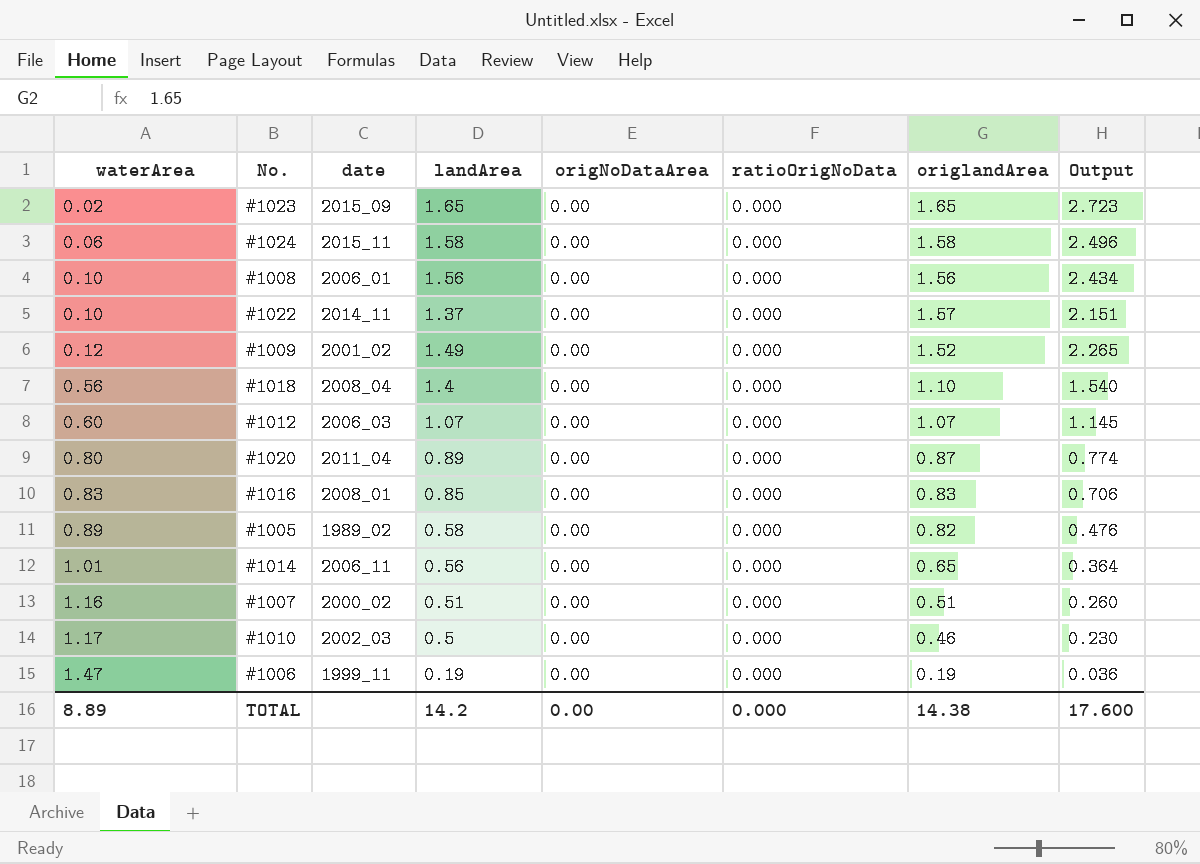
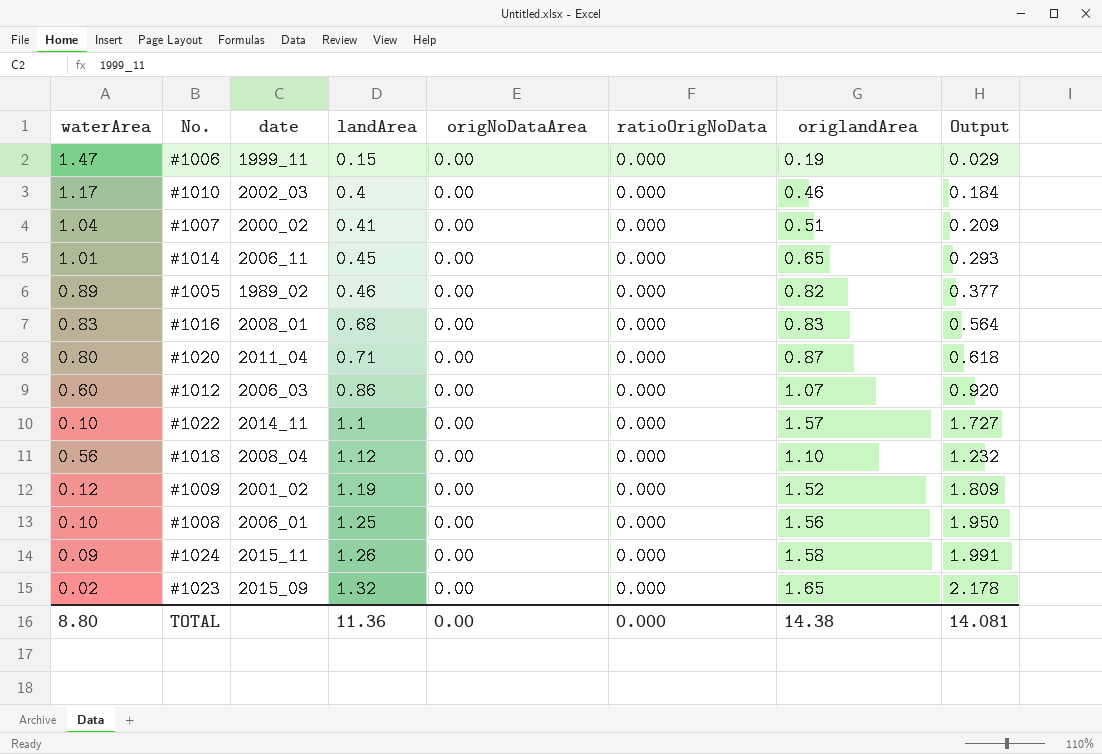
row order: waterArea ascending -> landArea ascending
#1006 | landArea: 0.19 -> 0.15
#1006 | Output: 0.036 -> 0.029
#1010 | landArea: 0.5 -> 0.4
#1010 | Output: 0.230 -> 0.184
#1007 | waterArea: 1.16 -> 1.04
#1007 | landArea: 0.51 -> 0.41
#1007 | Output: 0.260 -> 0.209
#1014 | landArea: 0.56 -> 0.45
#1014 | Output: 0.364 -> 0.293
#1005 | landArea: 0.58 -> 0.46
#1005 | Output: 0.476 -> 0.377
#1016 | landArea: 0.85 -> 0.68
#1016 | Output: 0.706 -> 0.564
#1020 | landArea: 0.89 -> 0.71
#1020 | Output: 0.774 -> 0.618
#1012 | landArea: 1.07 -> 0.86
#1012 | Output: 1.145 -> 0.920
#1022 | landArea: 1.37 -> 1.1
#1022 | Output: 2.151 -> 1.727
#1018 | landArea: 1.4 -> 1.12
#1018 | Output: 1.540 -> 1.232
#1009 | landArea: 1.49 -> 1.19
#1009 | Output: 2.265 -> 1.809
#1008 | landArea: 1.56 -> 1.25
#1008 | Output: 2.434 -> 1.950
#1024 | waterArea: 0.06 -> 0.09
#1024 | landArea: 1.58 -> 1.26
#1024 | Output: 2.496 -> 1.991
#1023 | landArea: 1.65 -> 1.32
#1023 | Output: 2.723 -> 2.178
TOTAL | waterArea: 8.89 -> 8.80
TOTAL | landArea: 14.2 -> 11.36
TOTAL | Output: 17.600 -> 14.081

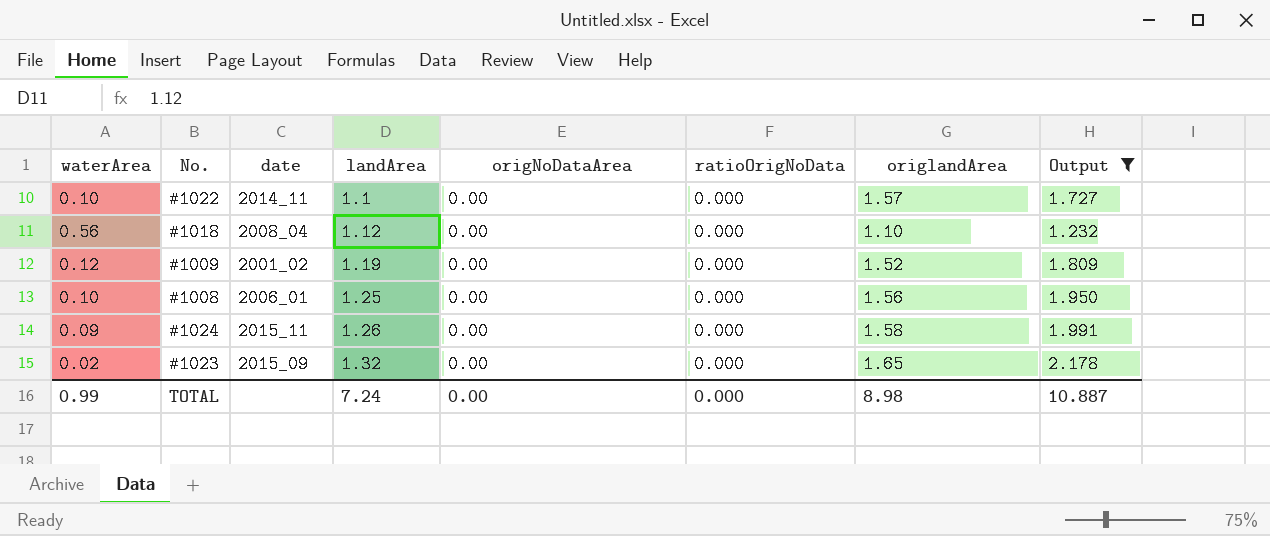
filter: none -> Output >= 1.232
TOTAL | waterArea: 8.80 -> 0.99
TOTAL | landArea: 11.36 -> 7.24
TOTAL | origlandArea: 14.38 -> 8.98
TOTAL | Output: 14.081 -> 10.887

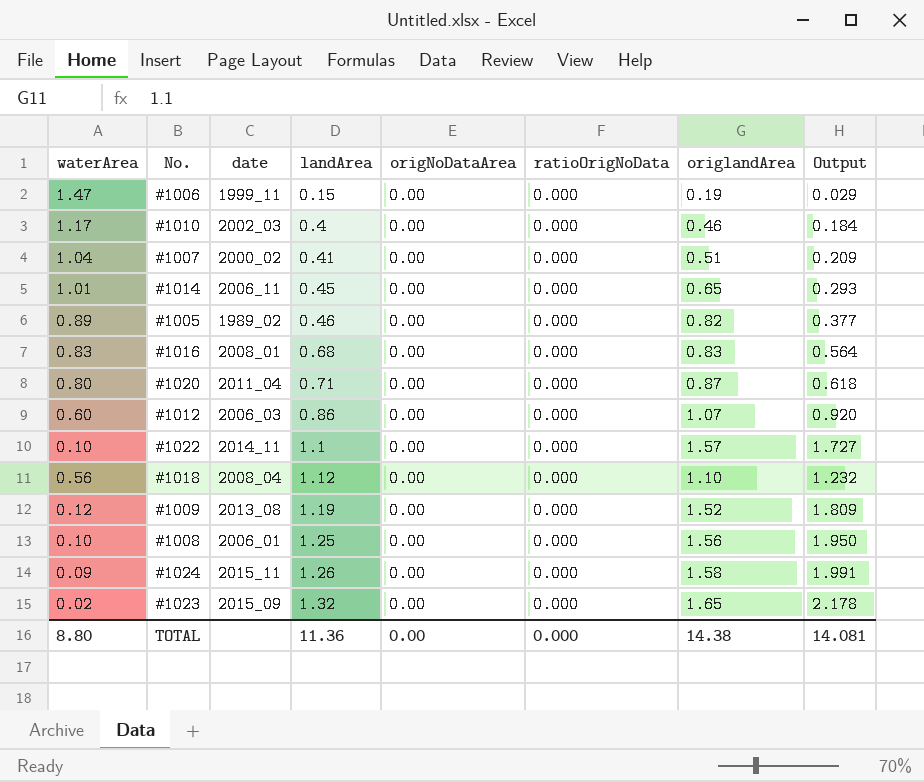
filter: Output >= 1.232 -> none
#1009 | date: 2001_02 -> 2013_08
TOTAL | waterArea: 0.99 -> 8.80
TOTAL | landArea: 7.24 -> 11.36
TOTAL | origlandArea: 8.98 -> 14.38
TOTAL | Output: 10.887 -> 14.081

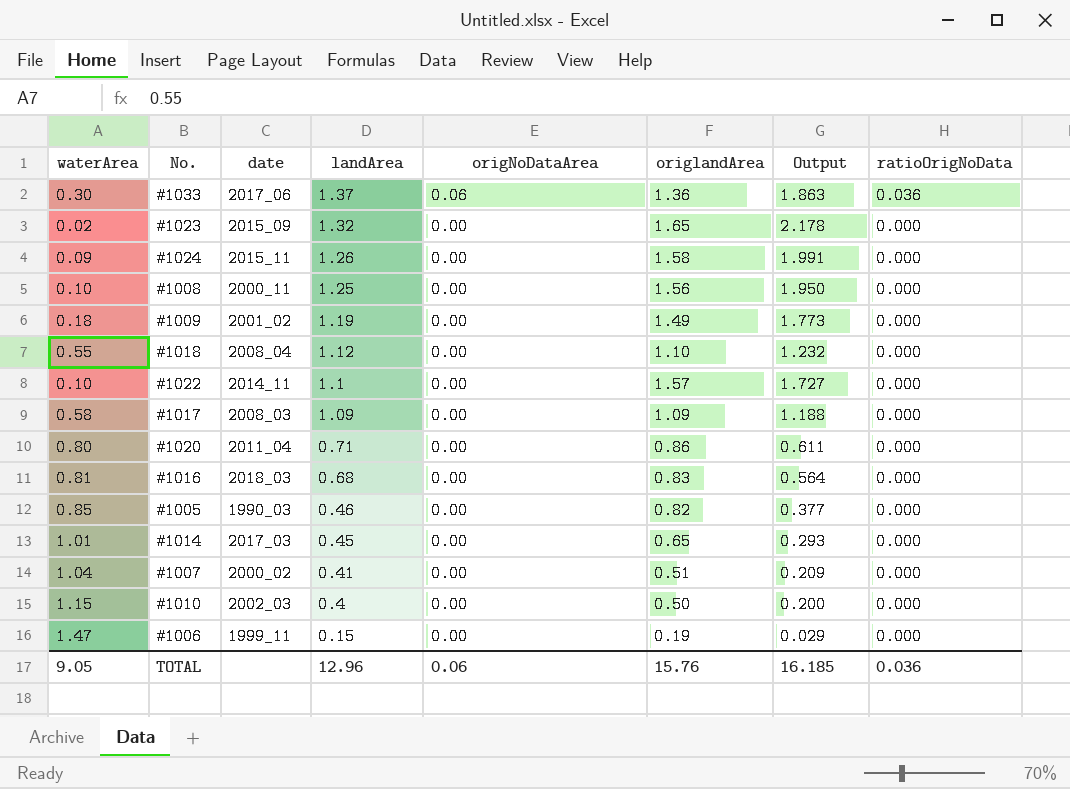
row order: landArea ascending -> landArea descending
column ratioOrigNoData | position: 6 -> 8
row #1012: 0.60 | 2006_03 | 0.86 | 0.00 | 0.000 | 1.07 | 0.920 -> none
row #1033: none -> 0.30 | 2017_06 | 1.37 | 0.06 | 1.36 | 1.863 | 0.036
#1008 | date: 2006_01 -> 2000_11
#1009 | waterArea: 0.12 -> 0.18
#1009 | date: 2013_08 -> 2001_02
#1009 | origlandArea: 1.52 -> 1.49
#1009 | Output: 1.809 -> 1.773
#1018 | waterArea: 0.56 -> 0.55
row #1017: none -> 0.58 | 2008_03 | 1.09 | 0.00 | 1.09 | 1.188 | 0.000
#1020 | origlandArea: 0.87 -> 0.86
#1020 | Output: 0.618 -> 0.611
#1016 | waterArea: 0.83 -> 0.81
#1016 | date: 2008_01 -> 2018_03
#1005 | waterArea: 0.89 -> 0.85
#1005 | date: 1989_02 -> 1990_03
#1014 | date: 2006_11 -> 2017_03
#1010 | waterArea: 1.17 -> 1.15
#1010 | origlandArea: 0.46 -> 0.50
#1010 | Output: 0.184 -> 0.200
TOTAL | waterArea: 8.80 -> 9.05
TOTAL | landArea: 11.36 -> 12.96
TOTAL | origNoDataArea: 0.00 -> 0.06
TOTAL | origlandArea: 14.38 -> 15.76
TOTAL | Output: 14.081 -> 16.185
TOTAL | ratioOrigNoData: 0.000 -> 0.036

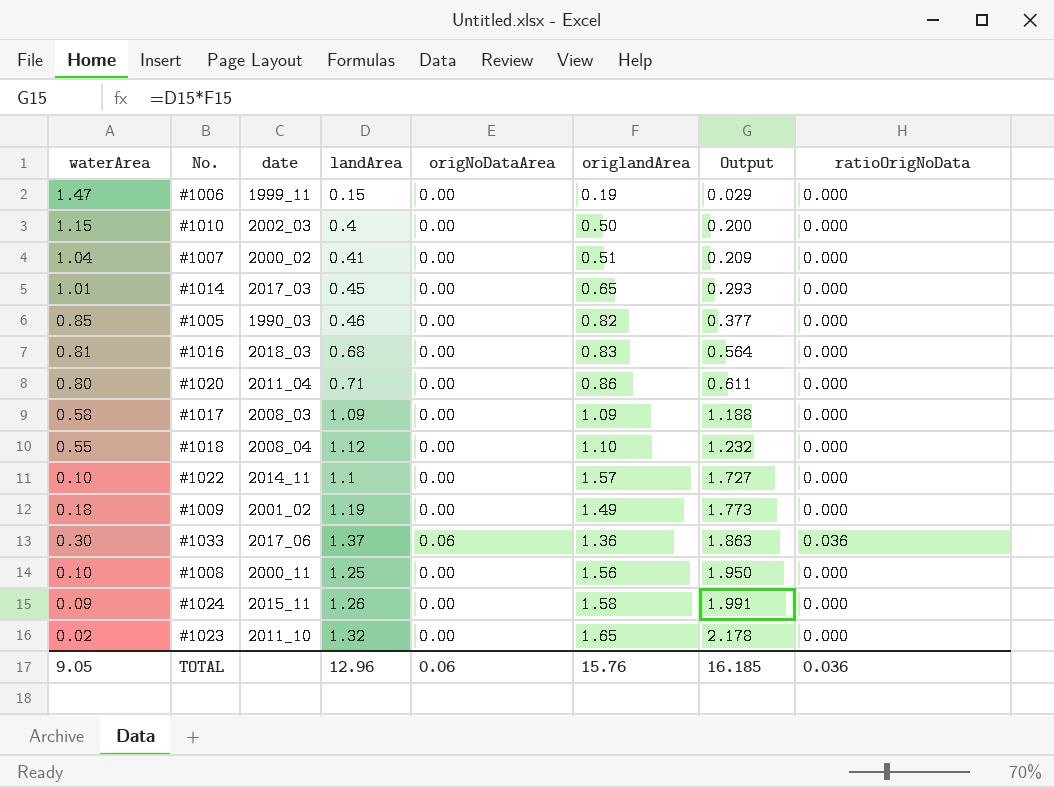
row order: landArea descending -> Output ascending
#1023 | date: 2015_09 -> 2011_10

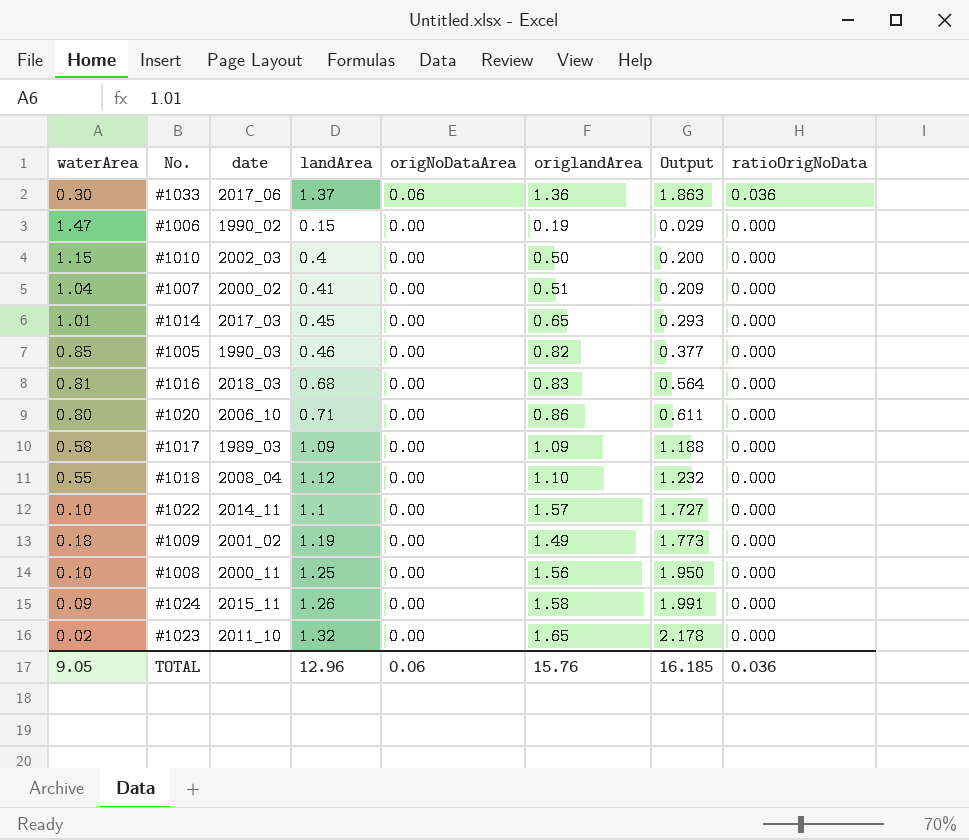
row order: Output ascending -> origNoDataArea descending
#1006 | date: 1999_11 -> 1990_02
#1020 | date: 2011_04 -> 2006_10
#1017 | date: 2008_03 -> 1989_03

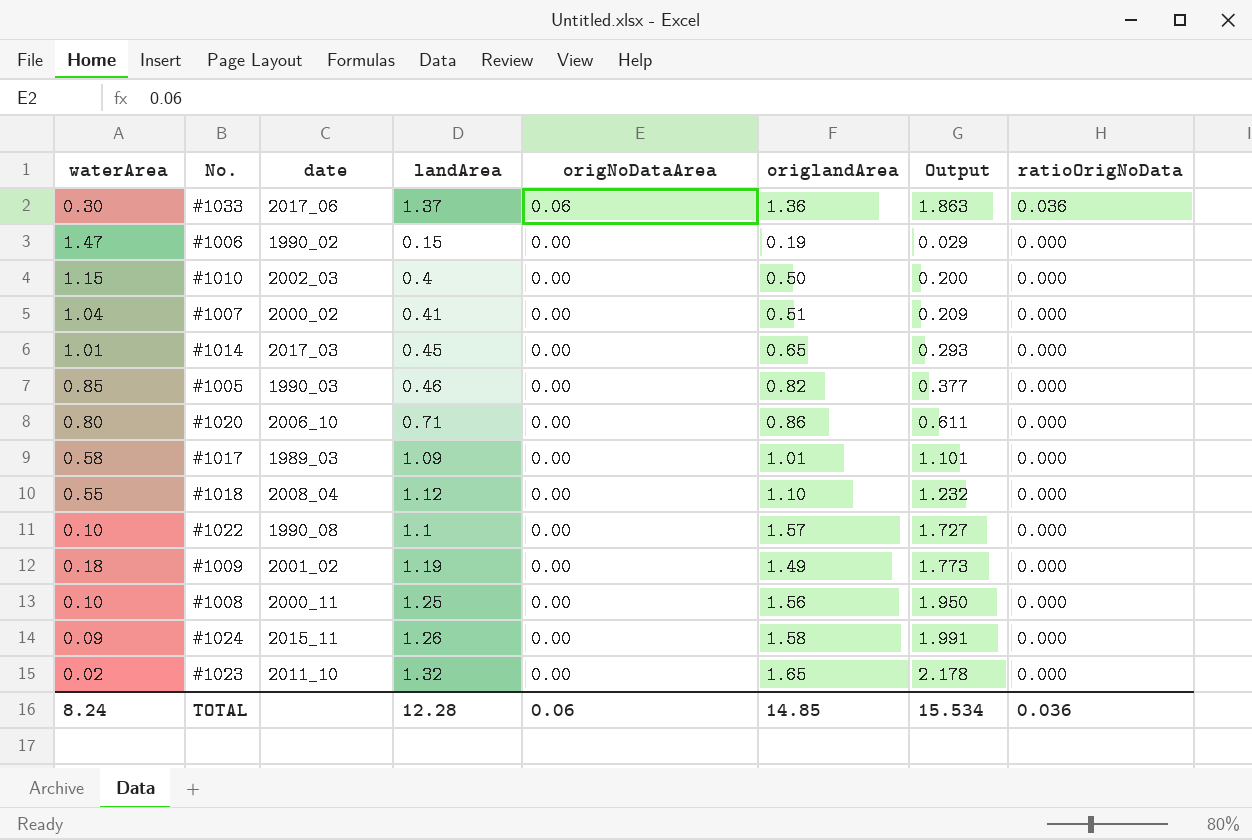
row #1016: 0.81 | 2018_03 | 0.68 | 0.00 | 0.83 | 0.564 | 0.000 -> none
#1017 | origlandArea: 1.09 -> 1.01
#1017 | Output: 1.188 -> 1.101
#1022 | date: 2014_11 -> 1990_08
TOTAL | waterArea: 9.05 -> 8.24
TOTAL | landArea: 12.96 -> 12.28
TOTAL | origlandArea: 15.76 -> 14.85
TOTAL | Output: 16.185 -> 15.534

